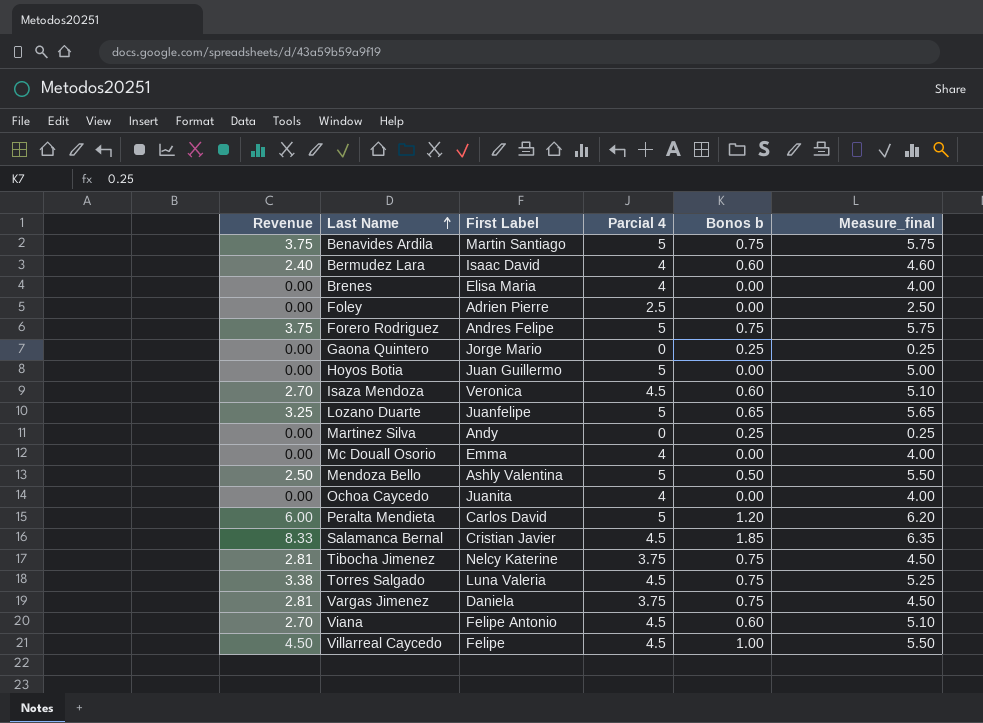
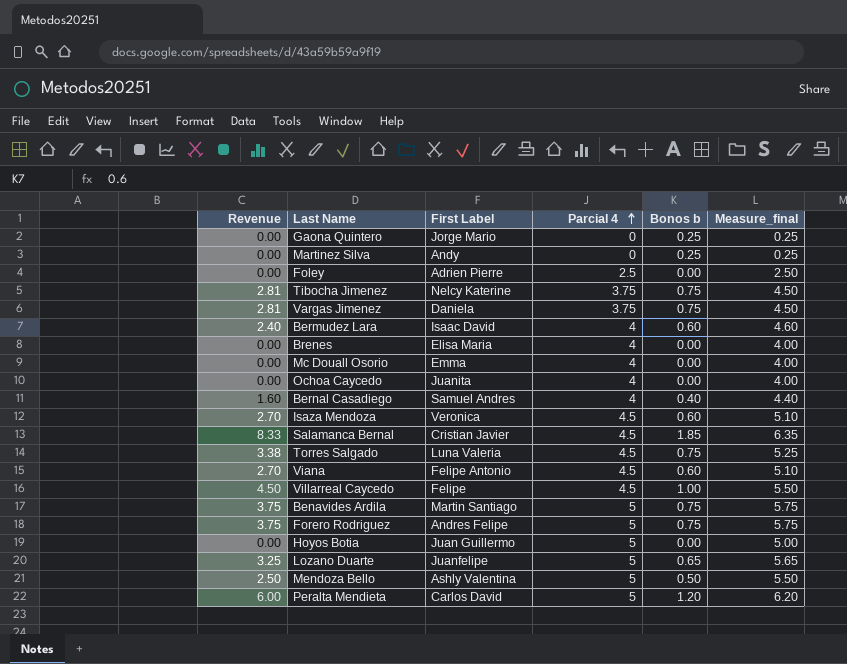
row order: Last Name ascending -> Parcial 4 ascending
row Bernal Casadiego: none -> 1.60 | Samuel Andres | 4 | 0.40 | 4.40

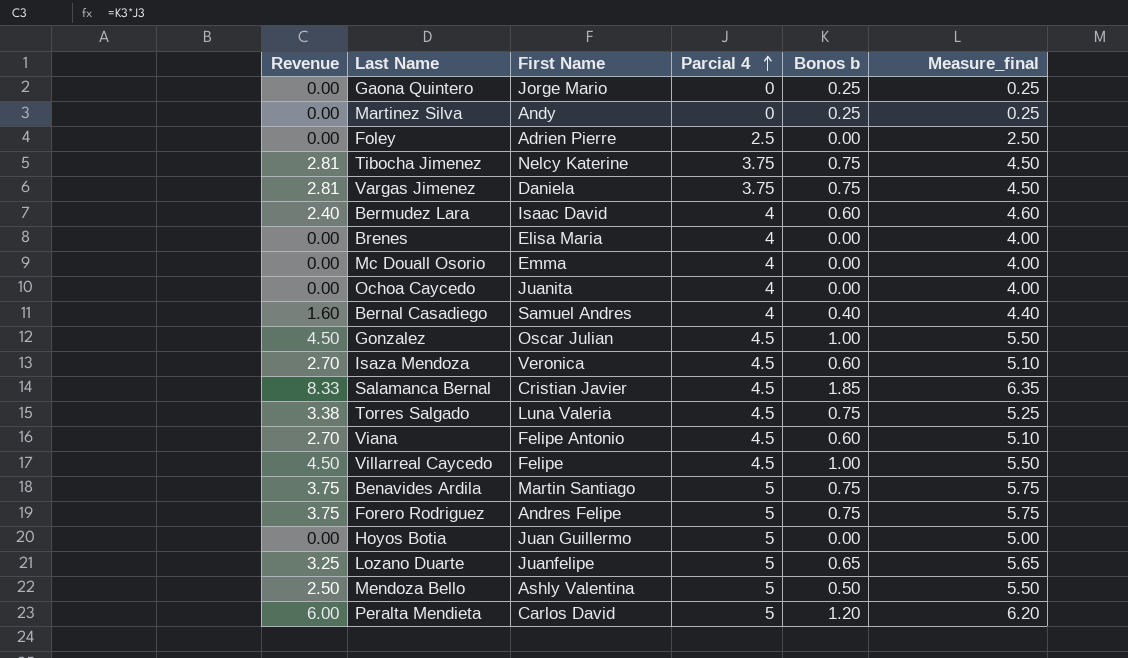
column name: First Label -> First Name
row Gonzalez: none -> 4.50 | Oscar Julian | 4.5 | 1.00 | 5.50

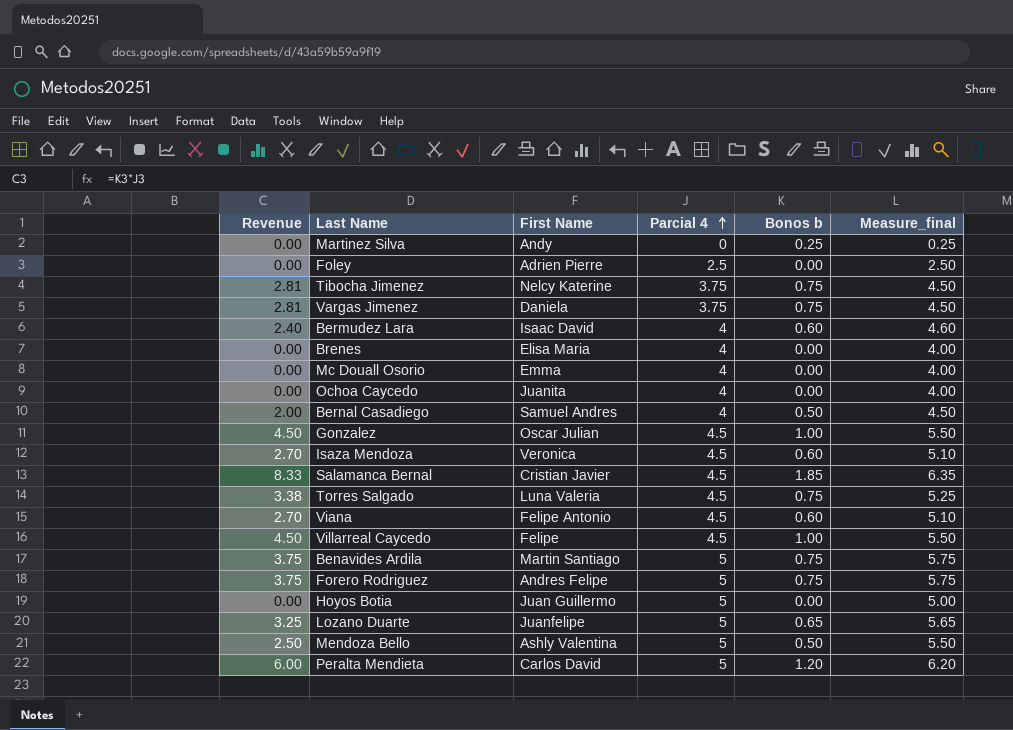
row Gaona Quintero: 0.00 | Jorge Mario | 0 | 0.25 | 0.25 -> none
Bernal Casadiego | Revenue: 1.60 -> 2.00
Bernal Casadiego | Bonos b: 0.40 -> 0.50
Bernal Casadiego | Measure_final: 4.40 -> 4.50

